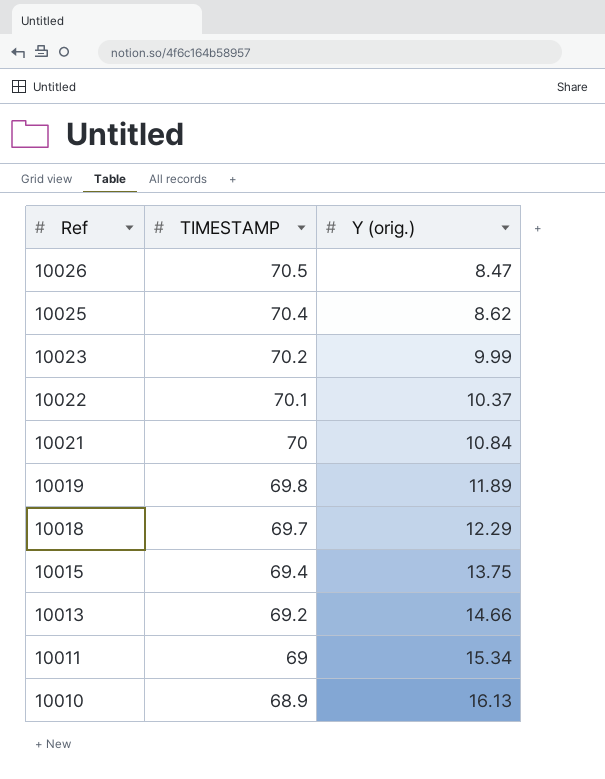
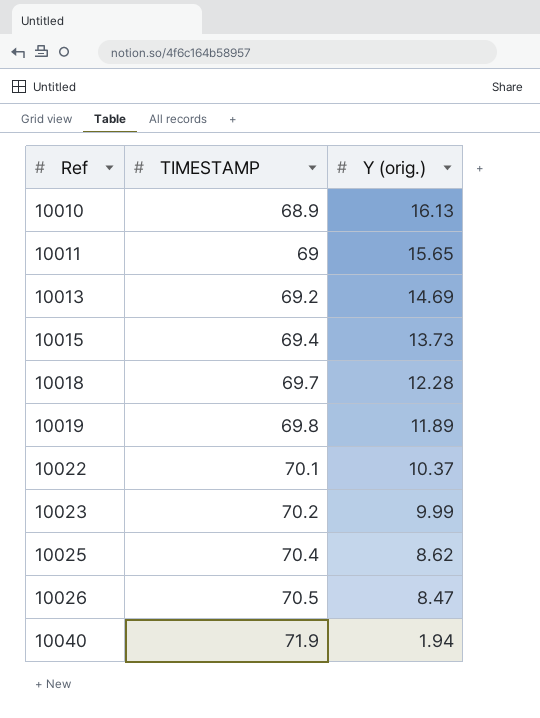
row order: Ref descending -> Ref ascending
row 10021: 70 | 10.84 -> none
10011 | Y (orig.): 15.34 -> 15.65
10013 | Y (orig.): 14.66 -> 14.69
10015 | Y (orig.): 13.75 -> 13.73
10018 | Y (orig.): 12.29 -> 12.28
row 10040: none -> 71.9 | 1.94

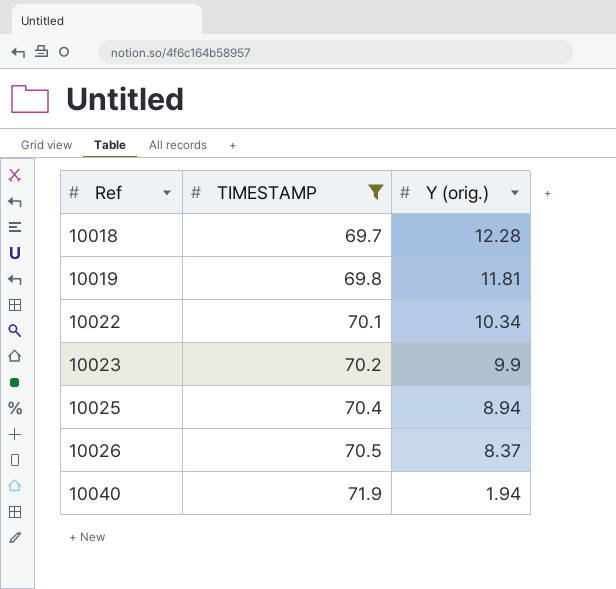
filter: none -> TIMESTAMP >= 69.7
10019 | Y (orig.): 11.89 -> 11.81
10022 | Y (orig.): 10.37 -> 10.34
10023 | Y (orig.): 9.99 -> 9.9
10025 | Y (orig.): 8.62 -> 8.94
10026 | Y (orig.): 8.47 -> 8.37

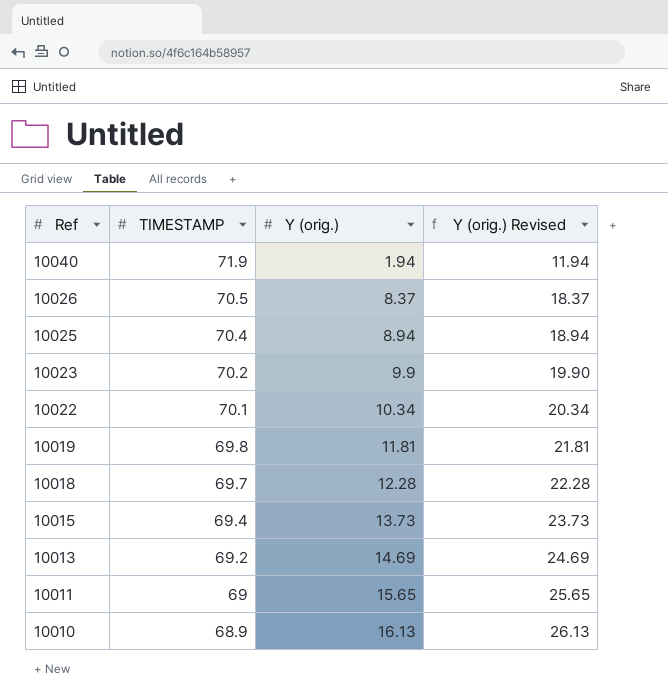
filter: TIMESTAMP >= 69.7 -> none
row order: Ref ascending -> Ref descending
column Y (orig.) Revised | formula: none -> [Y (orig.)] + 10

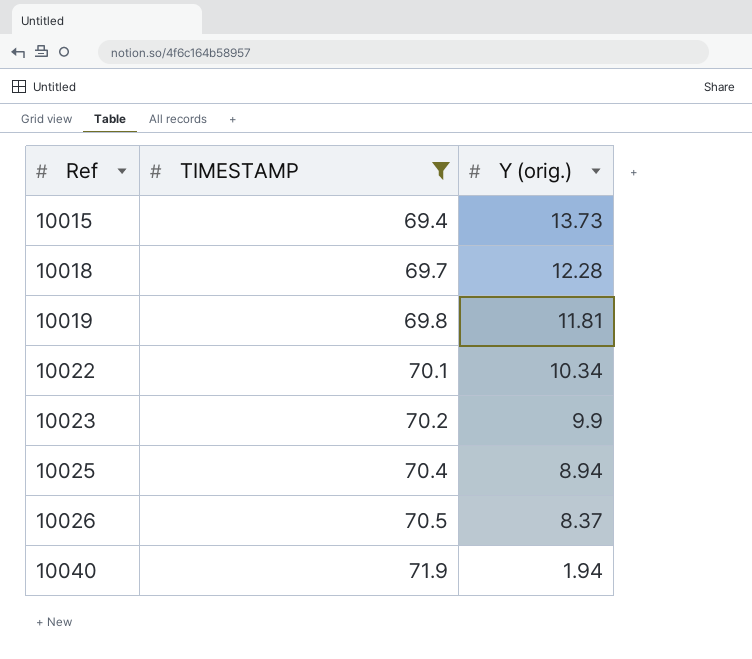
filter: none -> TIMESTAMP >= 69.4
row order: Ref descending -> Ref ascending
column Y (orig.) Revised | formula: [Y (orig.)] + 10 -> none

